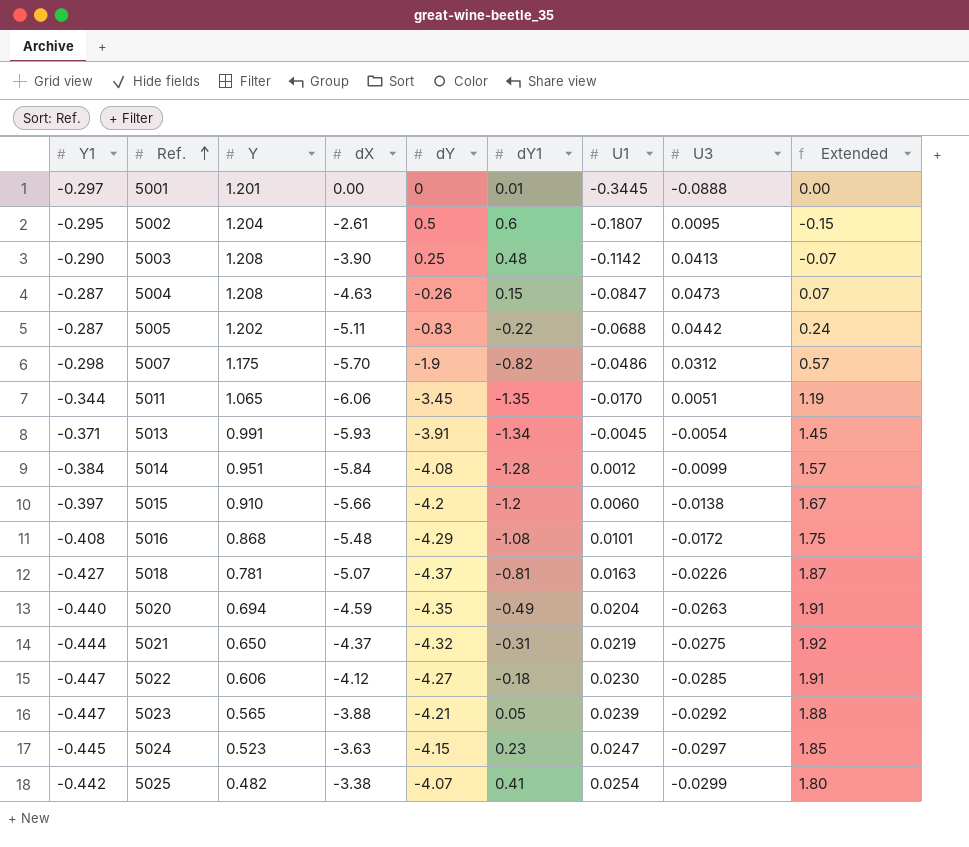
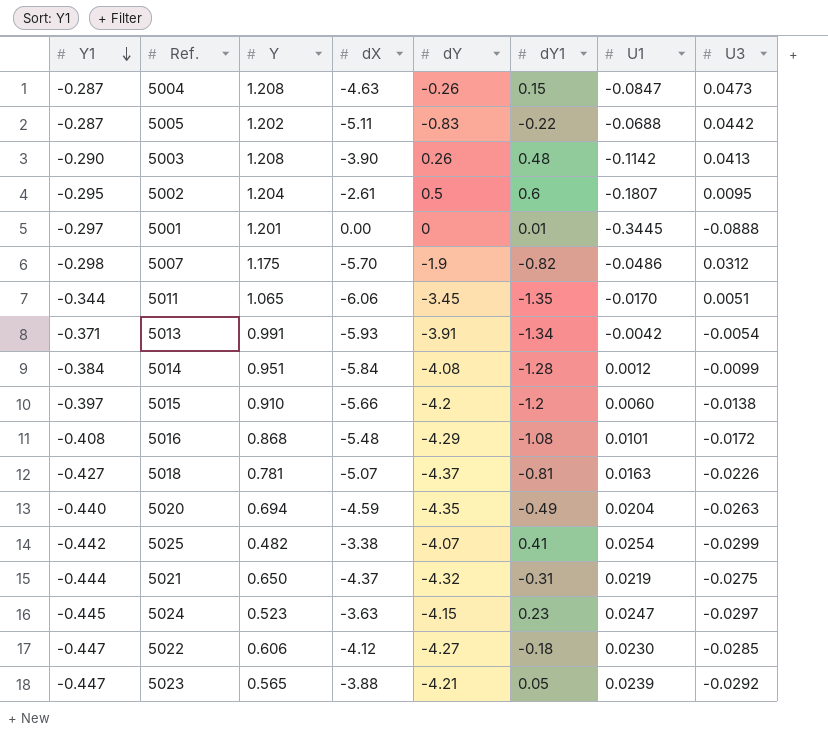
row order: Ref. ascending -> Y1 descending
column Extended | formula: [Y1] * [dY] -> none
5003 | dY: 0.25 -> 0.26
5013 | U1: -0.0045 -> -0.0042

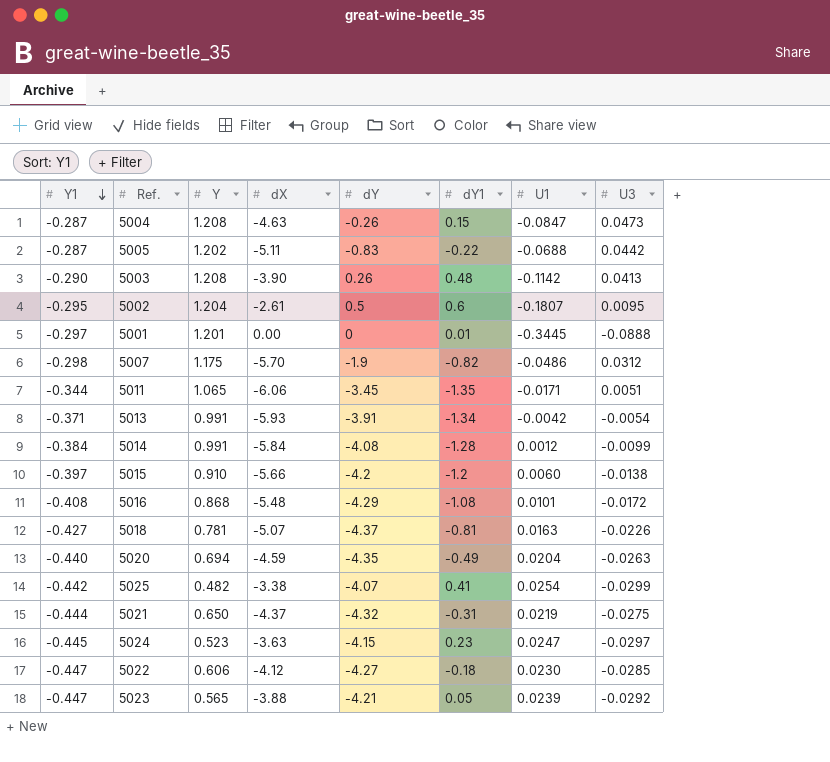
5011 | U1: -0.0170 -> -0.0171
5014 | Y: 0.951 -> 0.991

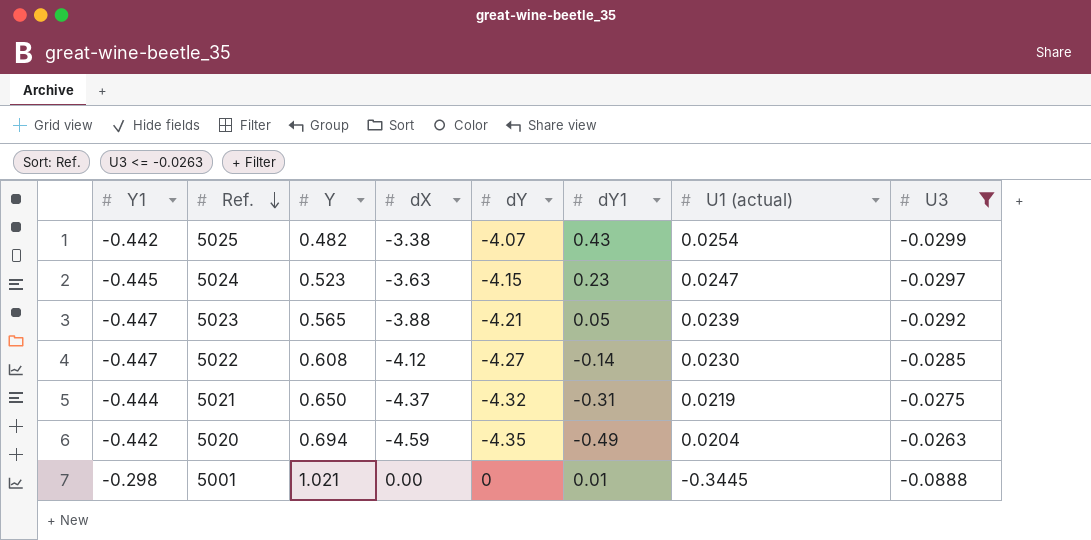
filter: none -> U3 <= -0.0263
row order: Y1 descending -> Ref. descending
column name: U1 -> U1 (actual)
5025 | dY1: 0.41 -> 0.43
5022 | Y: 0.606 -> 0.608
5022 | dY1: -0.18 -> -0.14
5020 | Y1: -0.440 -> -0.442
5001 | Y1: -0.297 -> -0.298
5001 | Y: 1.201 -> 1.021

